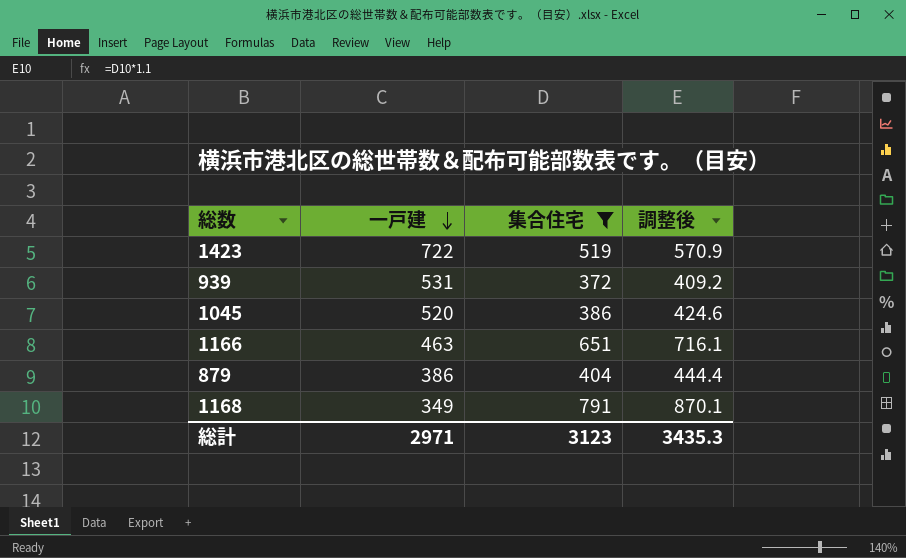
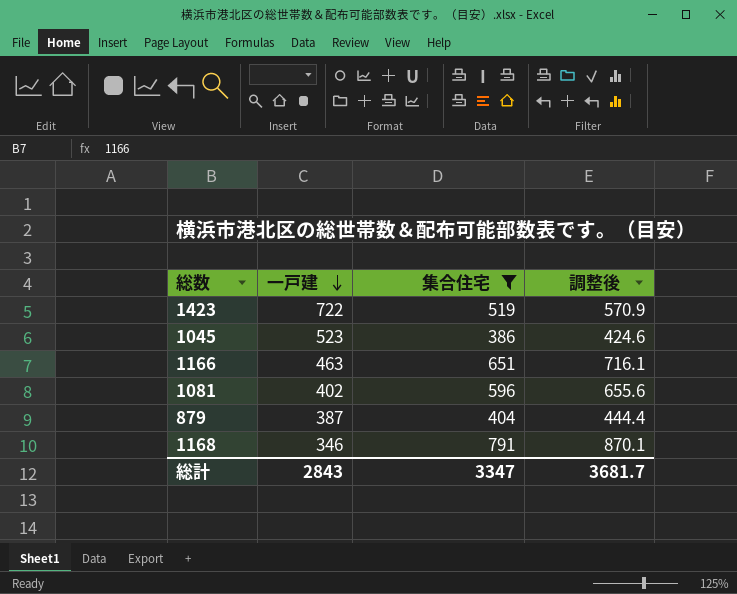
row 939: 531 | 372 | 409.2 -> none
1045 | 一戸建: 520 -> 523
row 1081: none -> 402 | 596 | 655.6
879 | 一戸建: 386 -> 387
1168 | 一戸建: 349 -> 346
総計 | 一戸建: 2971 -> 2843
総計 | 集合住宅: 3123 -> 3347
総計 | 調整後: 3435.3 -> 3681.7

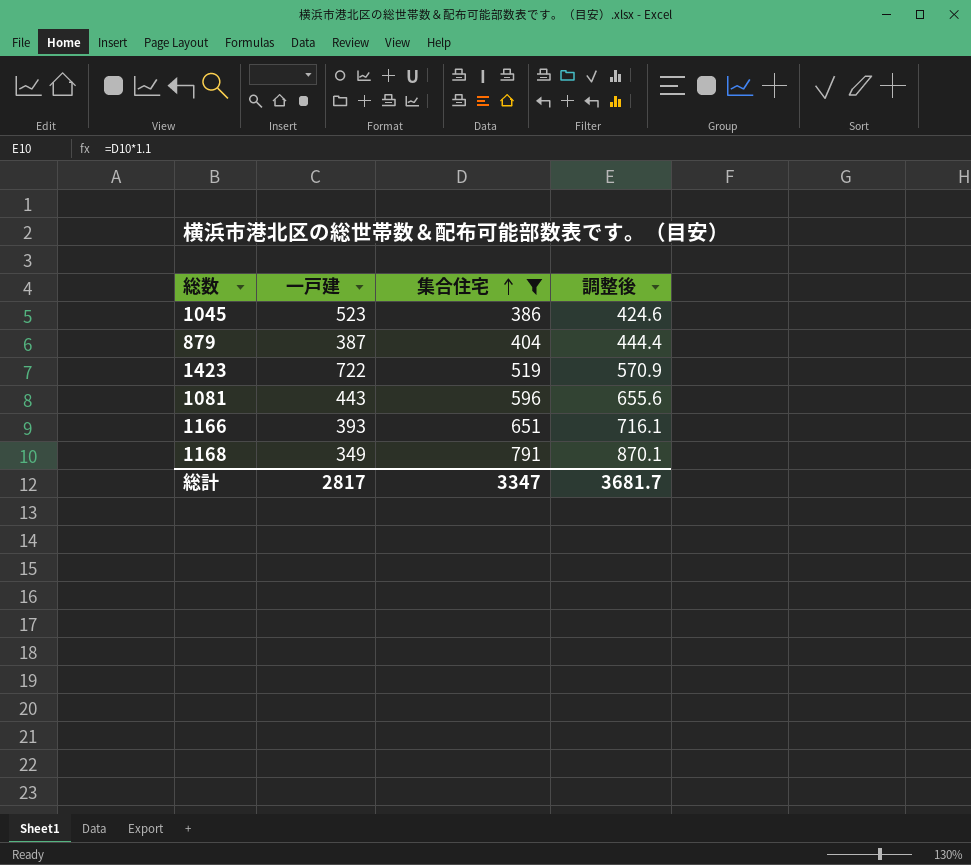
row order: 一戸建 descending -> 集合住宅 ascending
1081 | 一戸建: 402 -> 443
1166 | 一戸建: 463 -> 393
1168 | 一戸建: 346 -> 349
総計 | 一戸建: 2843 -> 2817

